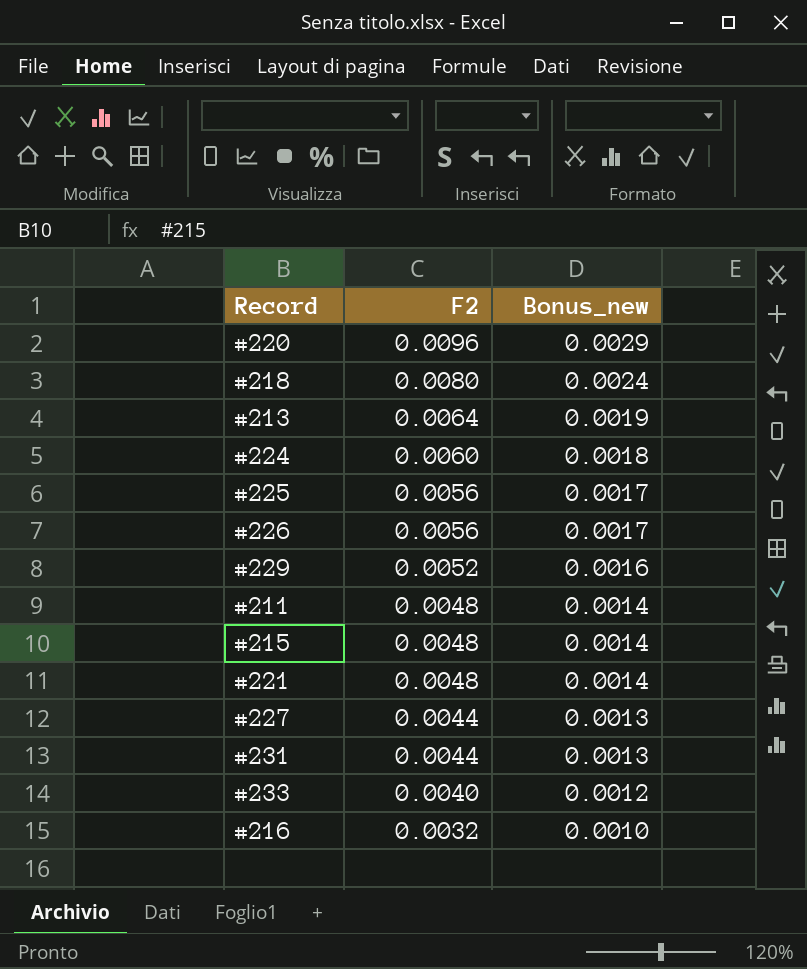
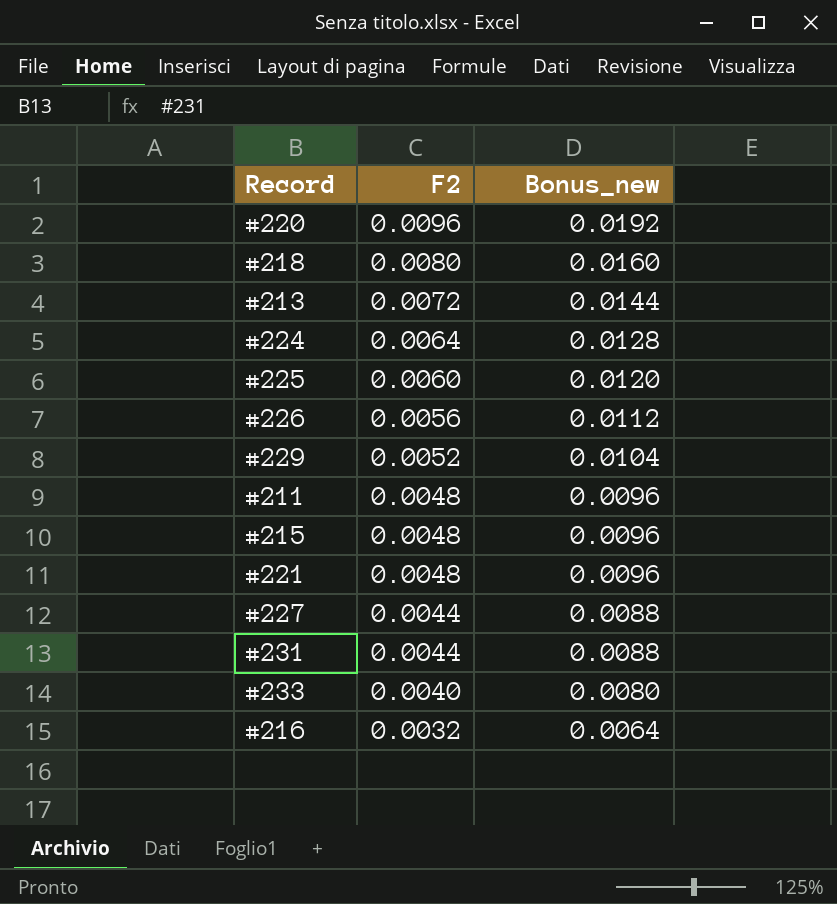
column Bonus_new | formula: [F2] * 0.3 -> [F2] * 2
#213 | F2: 0.0064 -> 0.0072
#224 | F2: 0.0060 -> 0.0064
#225 | F2: 0.0056 -> 0.0060

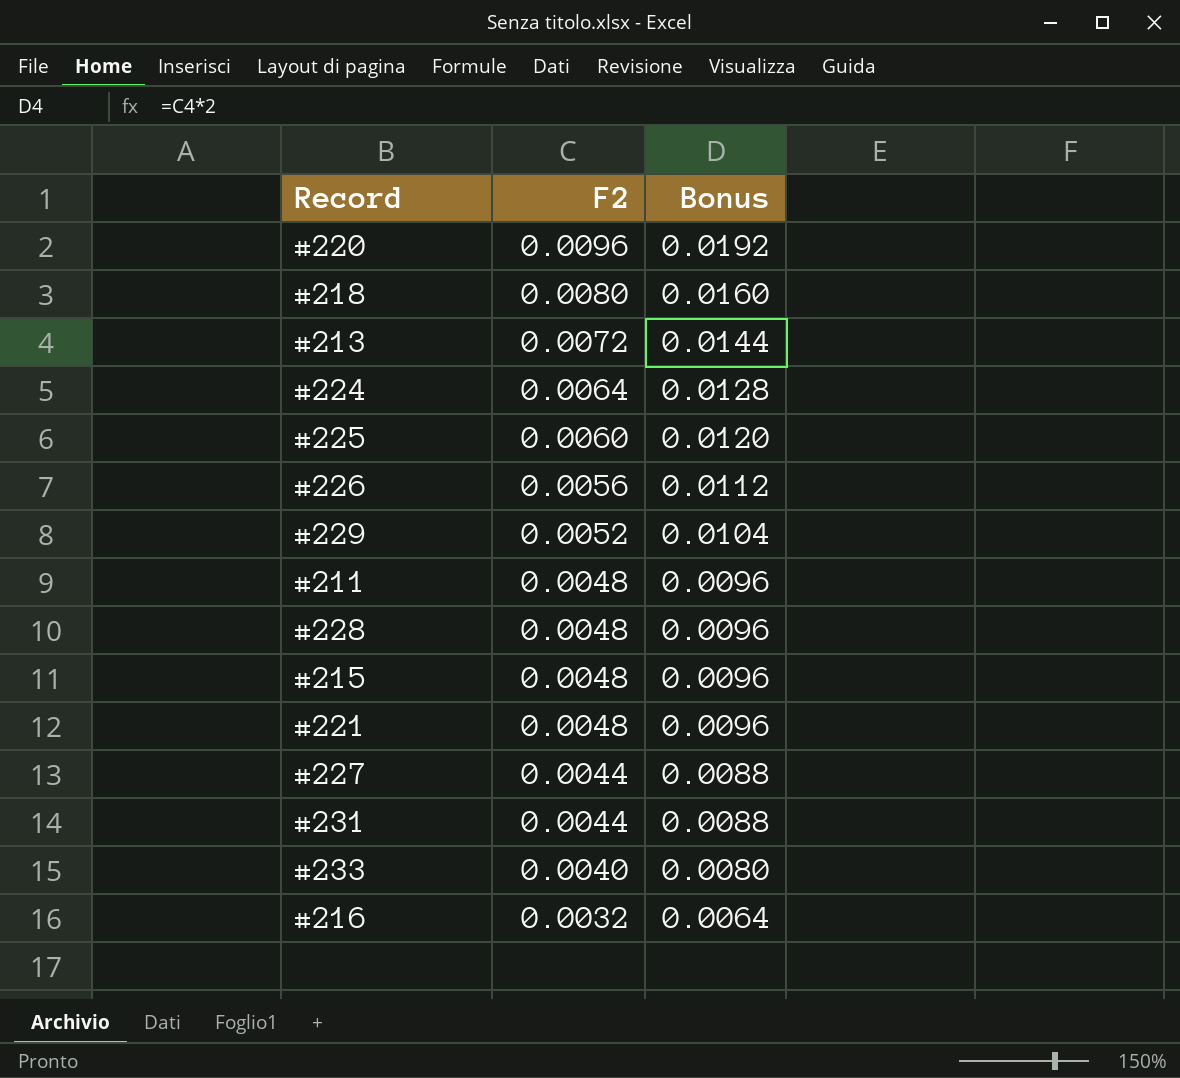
column name: Bonus_new -> Bonus
row #228: none -> 0.0048 | 0.0096

